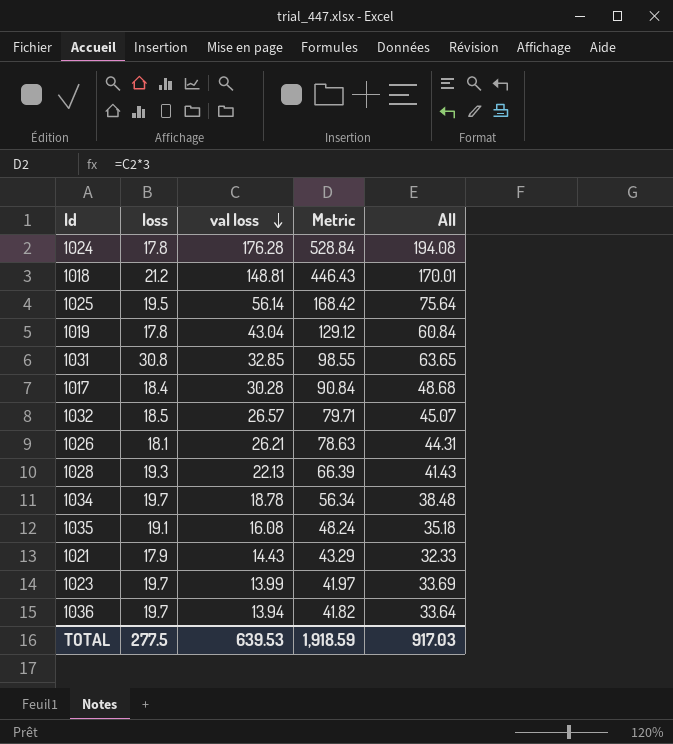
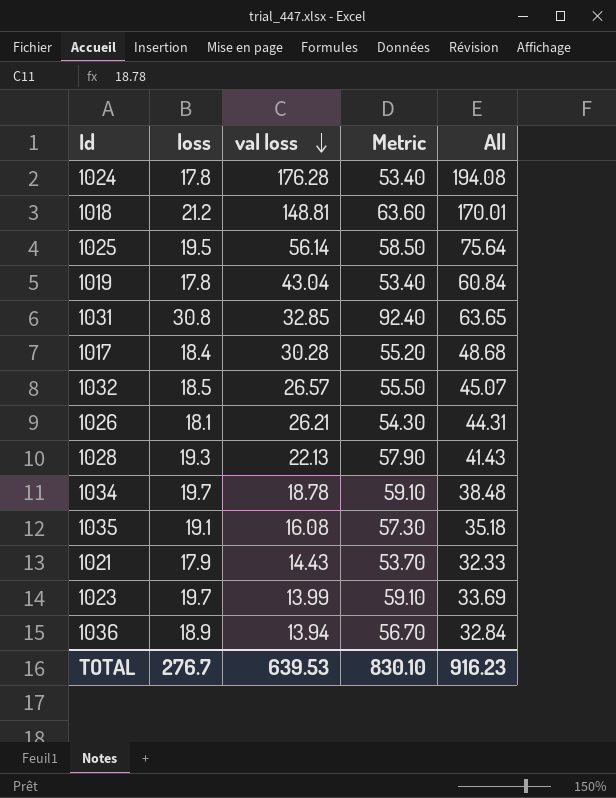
column Metric | formula: [val loss] * 3 -> [loss] * 3
1036 | loss: 19.7 -> 18.9
1036 | All: 33.64 -> 32.84
TOTAL | loss: 277.5 -> 276.7
TOTAL | Metric: 1,918.59 -> 830.10
TOTAL | All: 917.03 -> 916.23

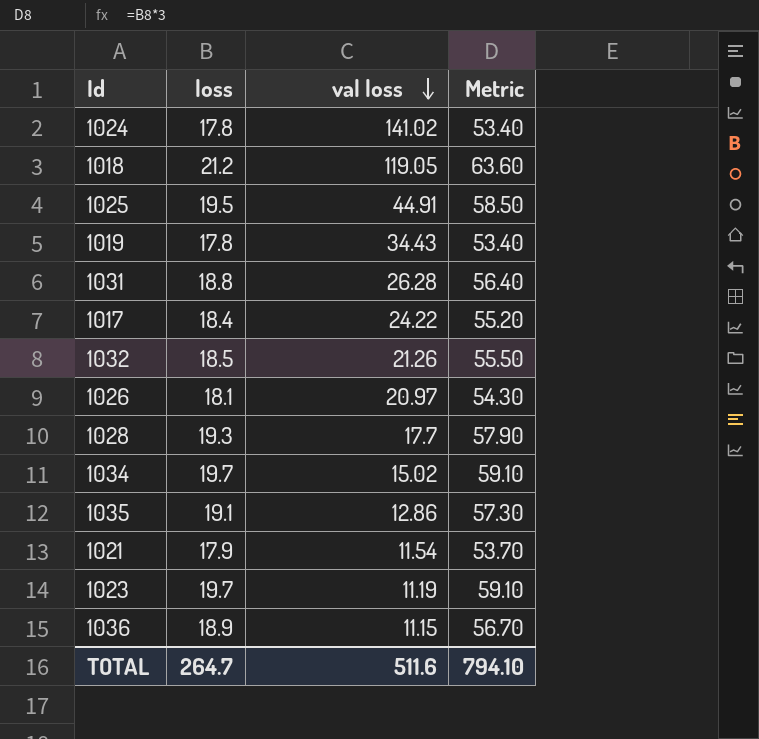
column All | formula: [loss] + [val loss] -> none
1024 | val loss: 176.28 -> 141.02
1018 | val loss: 148.81 -> 119.05
1025 | val loss: 56.14 -> 44.91
1019 | val loss: 43.04 -> 34.43
1031 | loss: 30.8 -> 18.8
1031 | val loss: 32.85 -> 26.28
1031 | Metric: 92.40 -> 56.40
1017 | val loss: 30.28 -> 24.22
1032 | val loss: 26.57 -> 21.26
1026 | val loss: 26.21 -> 20.97
1028 | val loss: 22.13 -> 17.7
1034 | val loss: 18.78 -> 15.02
1035 | val loss: 16.08 -> 12.86
1021 | val loss: 14.43 -> 11.54
1023 | val loss: 13.99 -> 11.19
1036 | val loss: 13.94 -> 11.15
TOTAL | loss: 276.7 -> 264.7
TOTAL | val loss: 639.53 -> 511.6
TOTAL | Metric: 830.10 -> 794.10

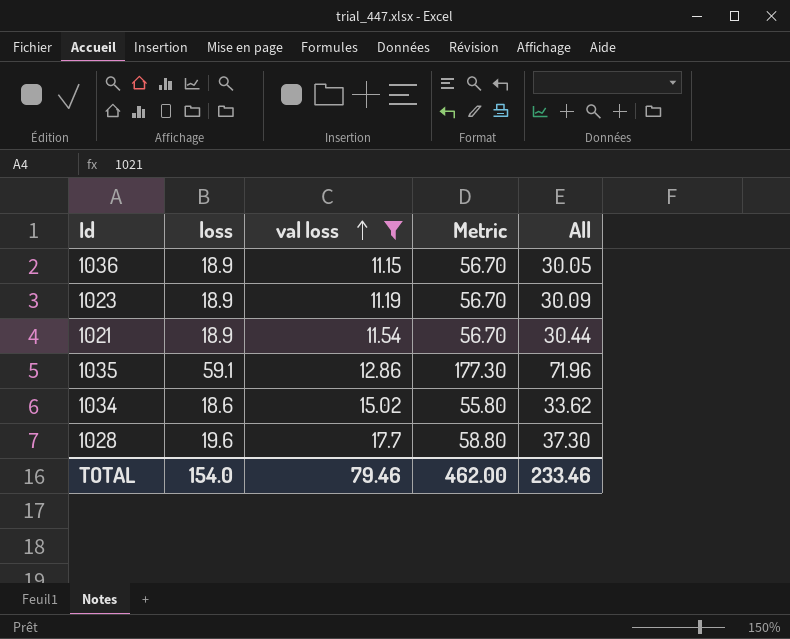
filter: none -> val loss <= 17.7
row order: val loss descending -> val loss ascending
column All | formula: none -> [loss] + [val loss]
1023 | loss: 19.7 -> 18.9
1023 | Metric: 59.10 -> 56.70
1021 | loss: 17.9 -> 18.9
1021 | Metric: 53.70 -> 56.70
1035 | loss: 19.1 -> 59.1
1035 | Metric: 57.30 -> 177.30
1034 | loss: 19.7 -> 18.6
1034 | Metric: 59.10 -> 55.80
1028 | loss: 19.3 -> 19.6
1028 | Metric: 57.90 -> 58.80
TOTAL | loss: 264.7 -> 154.0
TOTAL | val loss: 511.6 -> 79.46
TOTAL | Metric: 794.10 -> 462.00

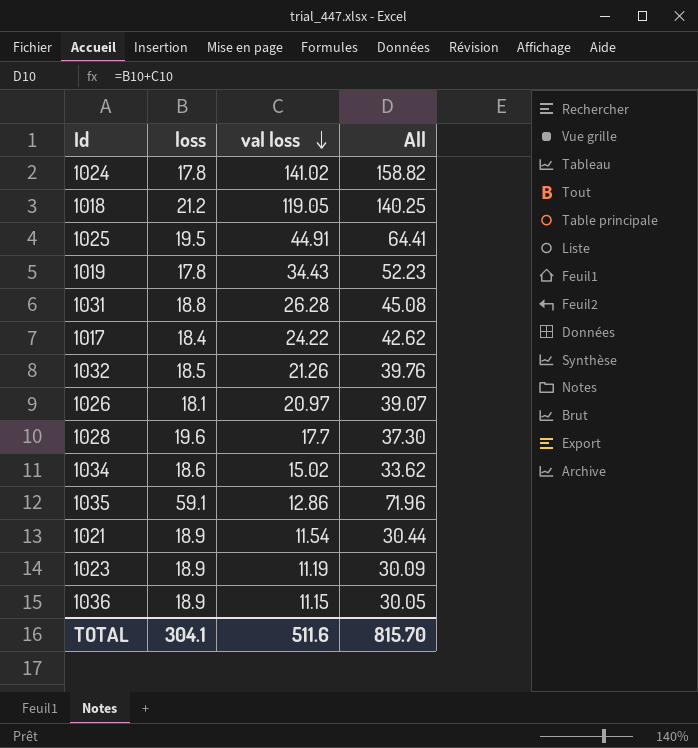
filter: val loss <= 17.7 -> none
row order: val loss ascending -> val loss descending
column Metric | formula: [loss] * 3 -> none
TOTAL | loss: 154.0 -> 304.1
TOTAL | val loss: 79.46 -> 511.6
TOTAL | All: 233.46 -> 815.70

